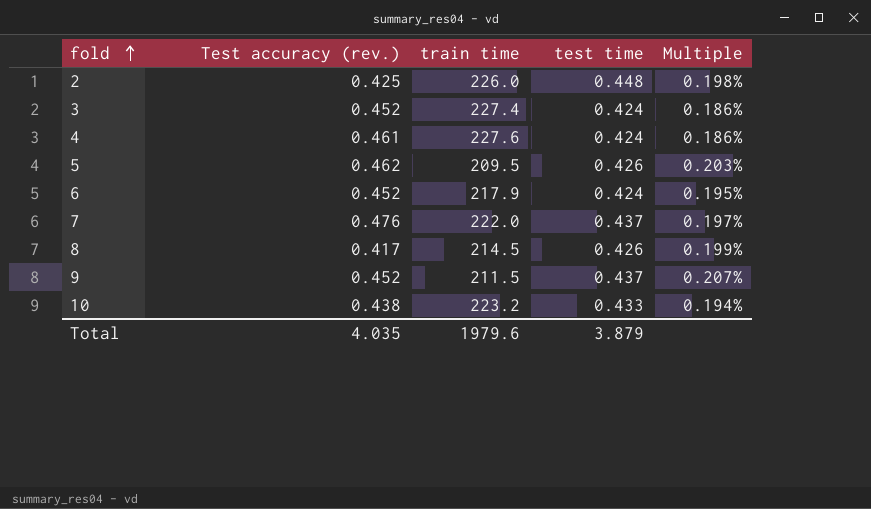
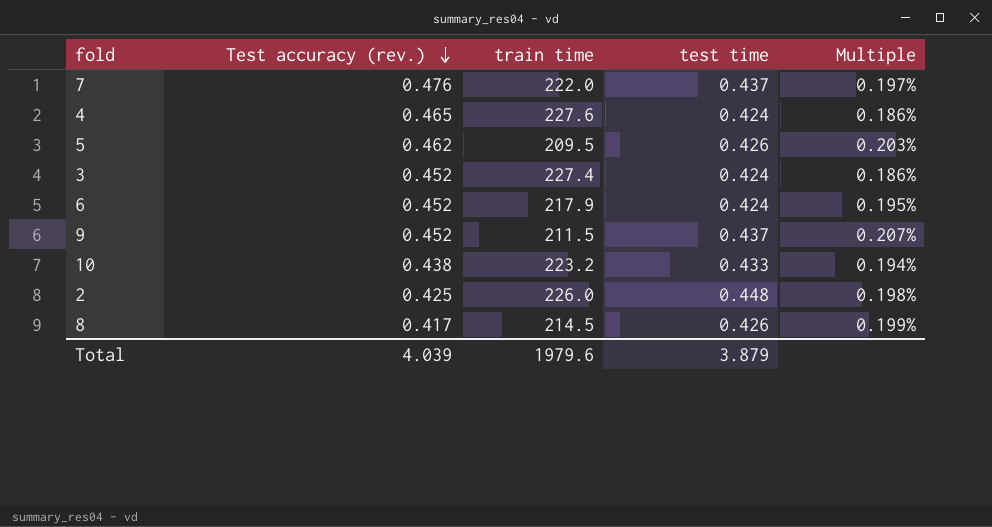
row order: fold ascending -> Test accuracy (rev.) descending
4 | Test accuracy (rev.): 0.461 -> 0.465
Total | Test accuracy (rev.): 4.035 -> 4.039

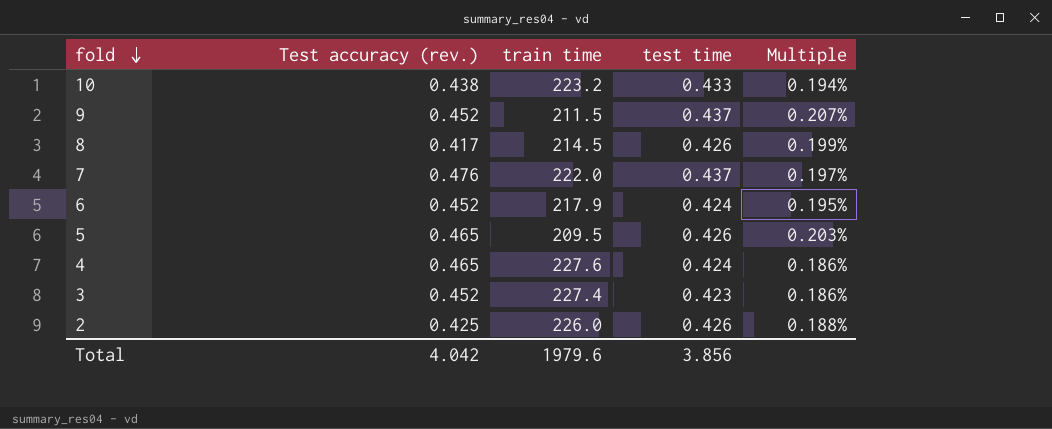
row order: Test accuracy (rev.) descending -> fold descending
5 | Test accuracy (rev.): 0.462 -> 0.465
3 | test time: 0.424 -> 0.423
2 | test time: 0.448 -> 0.426
2 | Multiple: 0.198% -> 0.188%
Total | Test accuracy (rev.): 4.039 -> 4.042
Total | test time: 3.879 -> 3.856

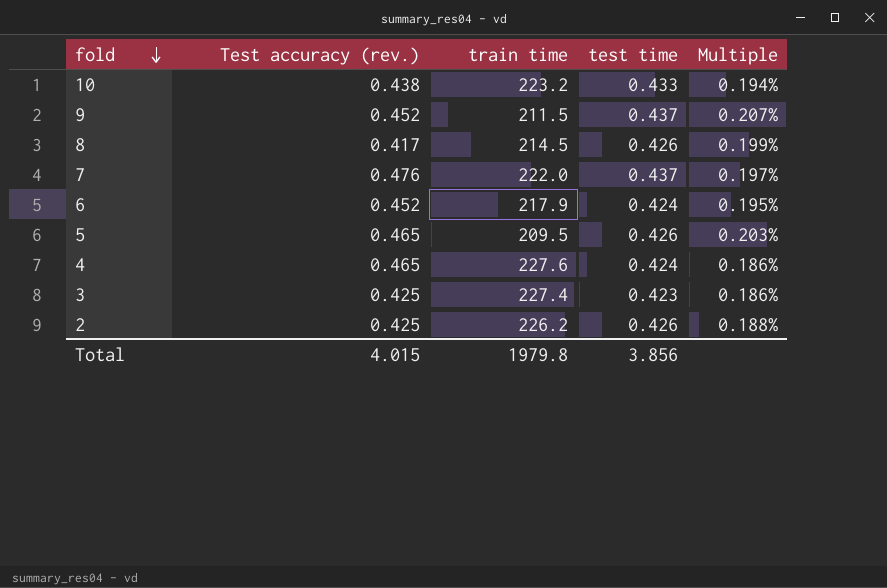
3 | Test accuracy (rev.): 0.452 -> 0.425
2 | train time: 226.0 -> 226.2
Total | Test accuracy (rev.): 4.042 -> 4.015
Total | train time: 1979.6 -> 1979.8

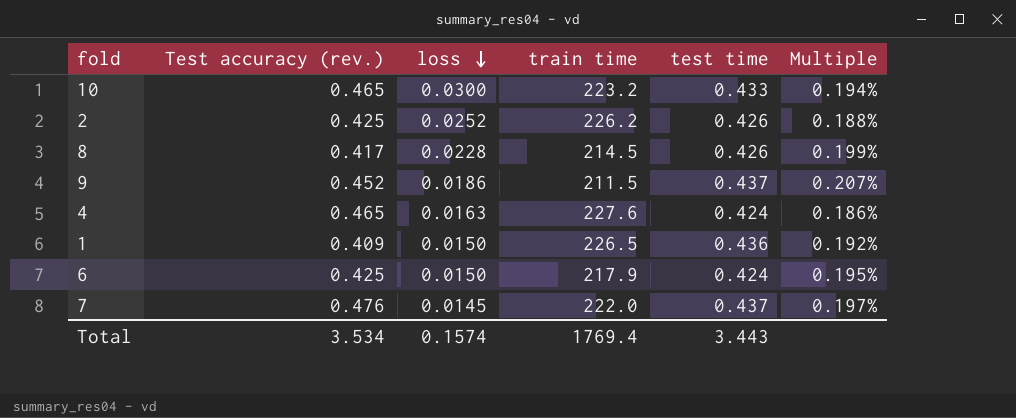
row order: fold descending -> loss descending
column loss | position: none -> 3
row 5: 0.465 | 209.5 | 0.426 | 0.203% -> none
row 3: 0.425 | 227.4 | 0.423 | 0.186% -> none
10 | Test accuracy (rev.): 0.438 -> 0.465
row 1: none -> 0.409 | 0.0150 | 226.5 | 0.436 | 0.192%
6 | Test accuracy (rev.): 0.452 -> 0.425
Total | Test accuracy (rev.): 4.015 -> 3.534
Total | train time: 1979.8 -> 1769.4
Total | test time: 3.856 -> 3.443

